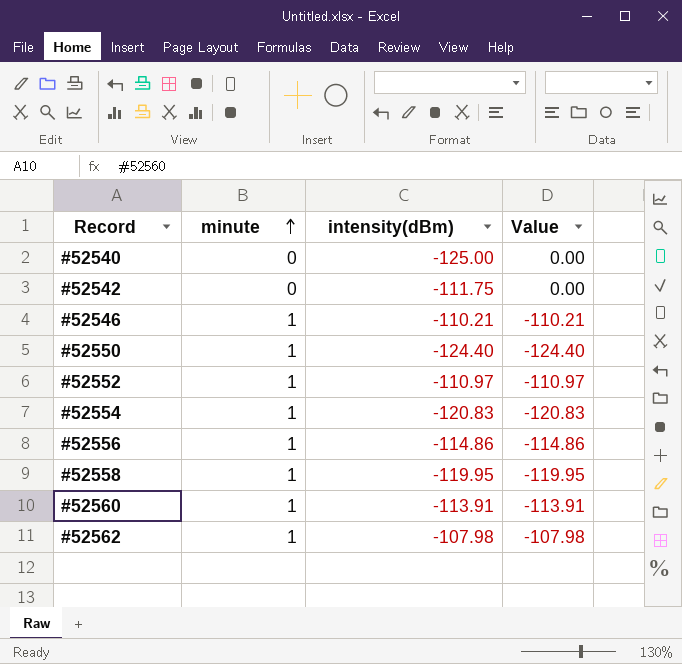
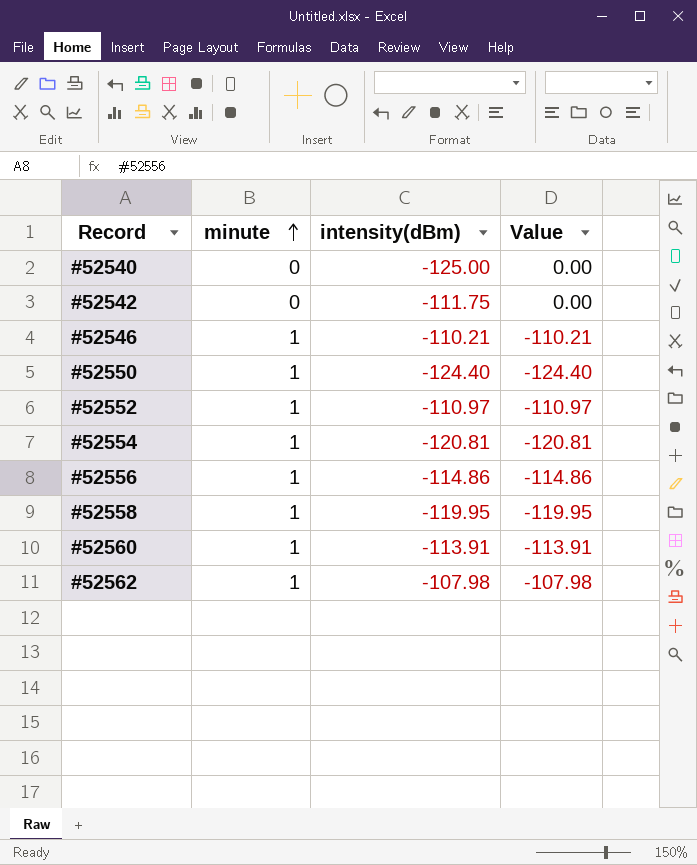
#52554 | intensity(dBm): -120.83 -> -120.81
#52554 | Value: -120.83 -> -120.81

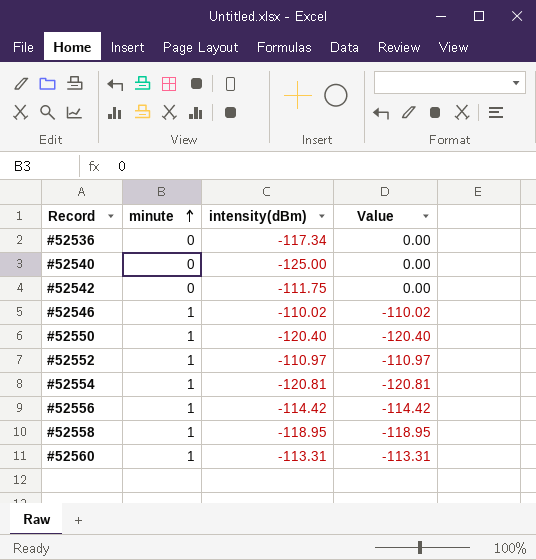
row #52562: 1 | -107.98 | -107.98 -> none
row #52536: none -> 0 | -117.34 | 0.00
#52546 | intensity(dBm): -110.21 -> -110.02
#52546 | Value: -110.21 -> -110.02
#52550 | intensity(dBm): -124.40 -> -120.40
#52550 | Value: -124.40 -> -120.40
#52556 | intensity(dBm): -114.86 -> -114.42
#52556 | Value: -114.86 -> -114.42
#52558 | intensity(dBm): -119.95 -> -118.95
#52558 | Value: -119.95 -> -118.95
#52560 | intensity(dBm): -113.91 -> -113.31
#52560 | Value: -113.91 -> -113.31

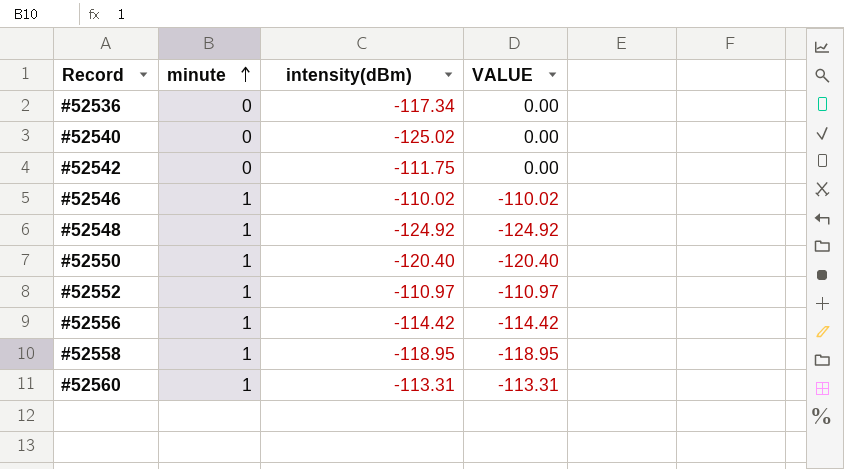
column name: Value -> VALUE
row #52554: 1 | -120.81 | -120.81 -> none
#52540 | intensity(dBm): -125.00 -> -125.02
row #52548: none -> 1 | -124.92 | -124.92

